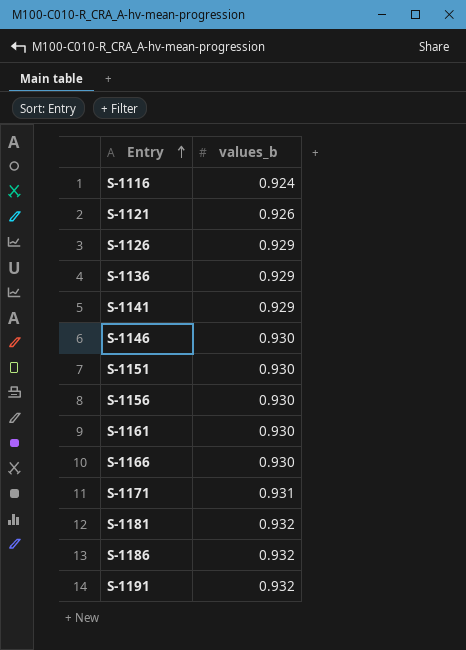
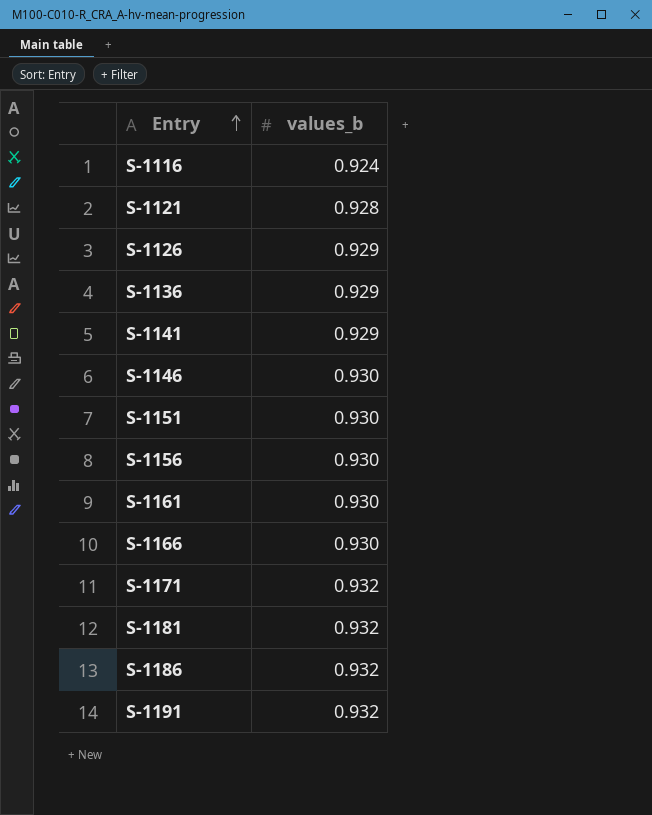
S-1121 | values_b: 0.926 -> 0.928
S-1171 | values_b: 0.931 -> 0.932

